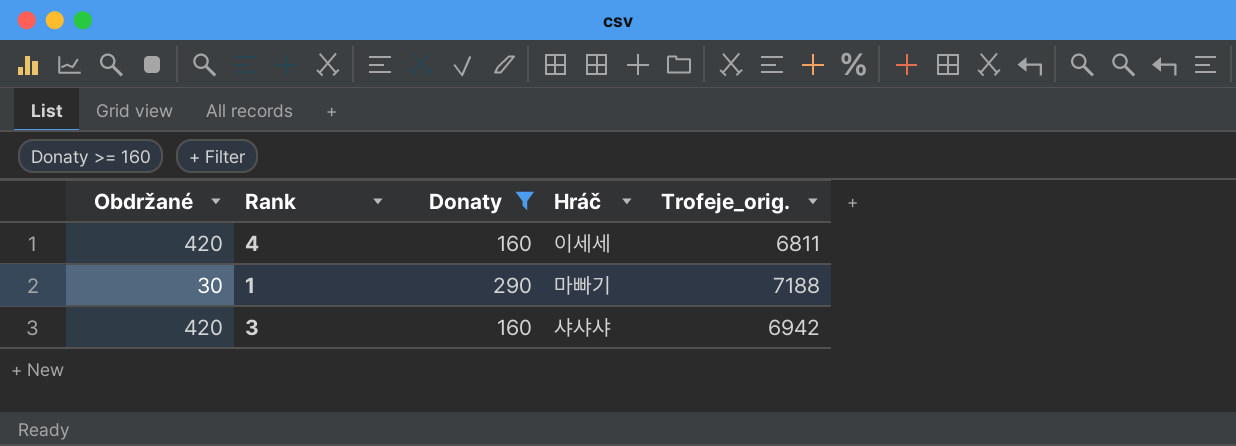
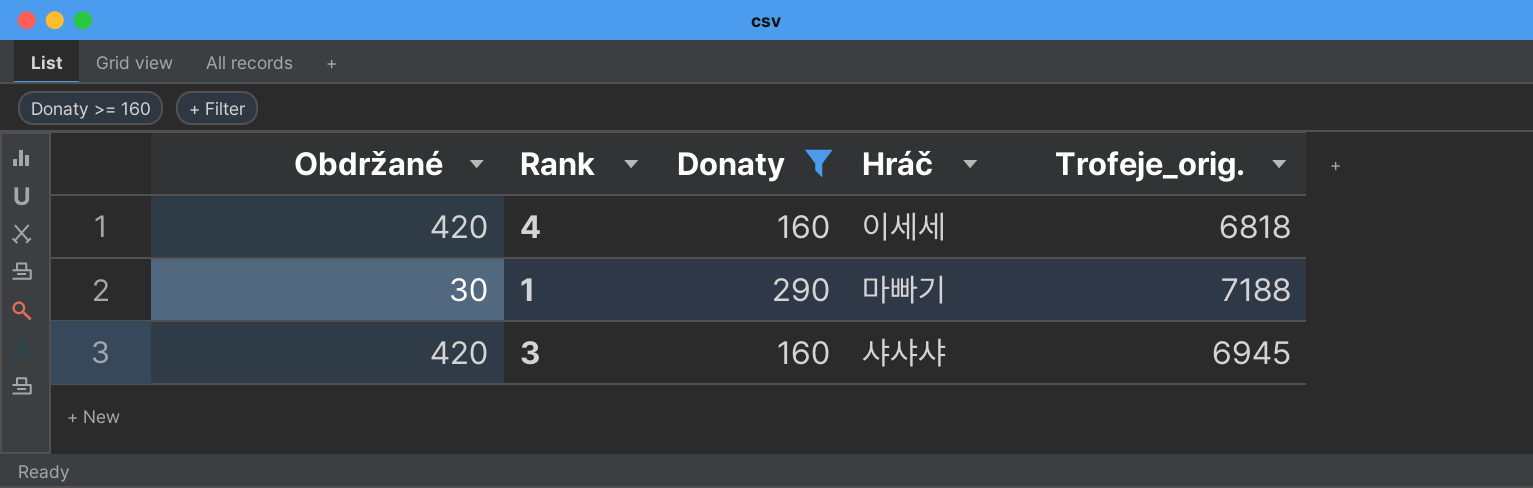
4 | Trofeje_orig.: 6811 -> 6818
3 | Trofeje_orig.: 6942 -> 6945

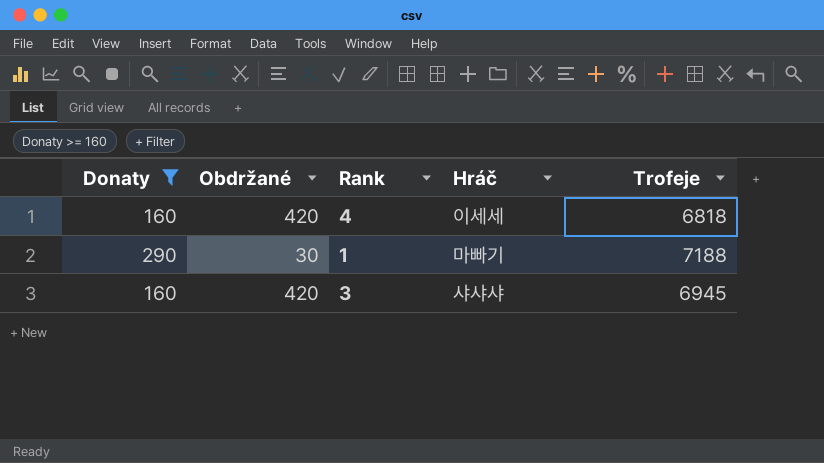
column Donaty | position: 3 -> 1
column name: Trofeje_orig. -> Trofeje

